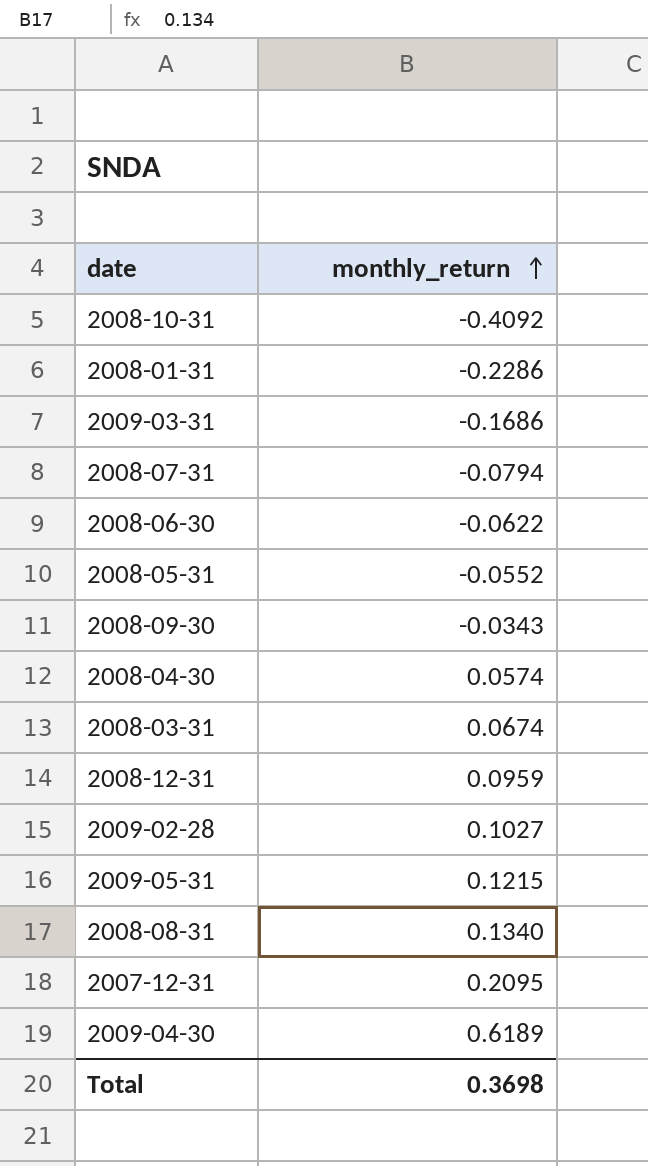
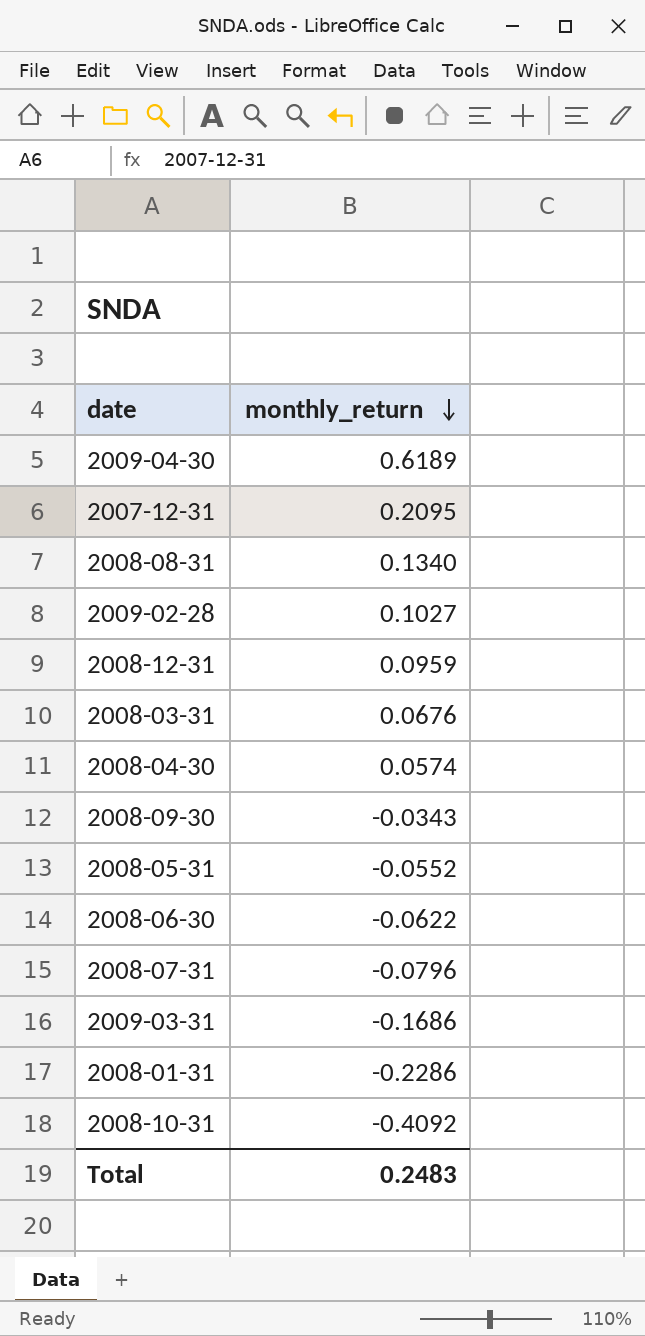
row order: monthly_return ascending -> monthly_return descending
row 2009-05-31: 0.1215 -> none
2008-03-31 | monthly_return: 0.0674 -> 0.0676
2008-07-31 | monthly_return: -0.0794 -> -0.0796
Total | monthly_return: 0.3698 -> 0.2483

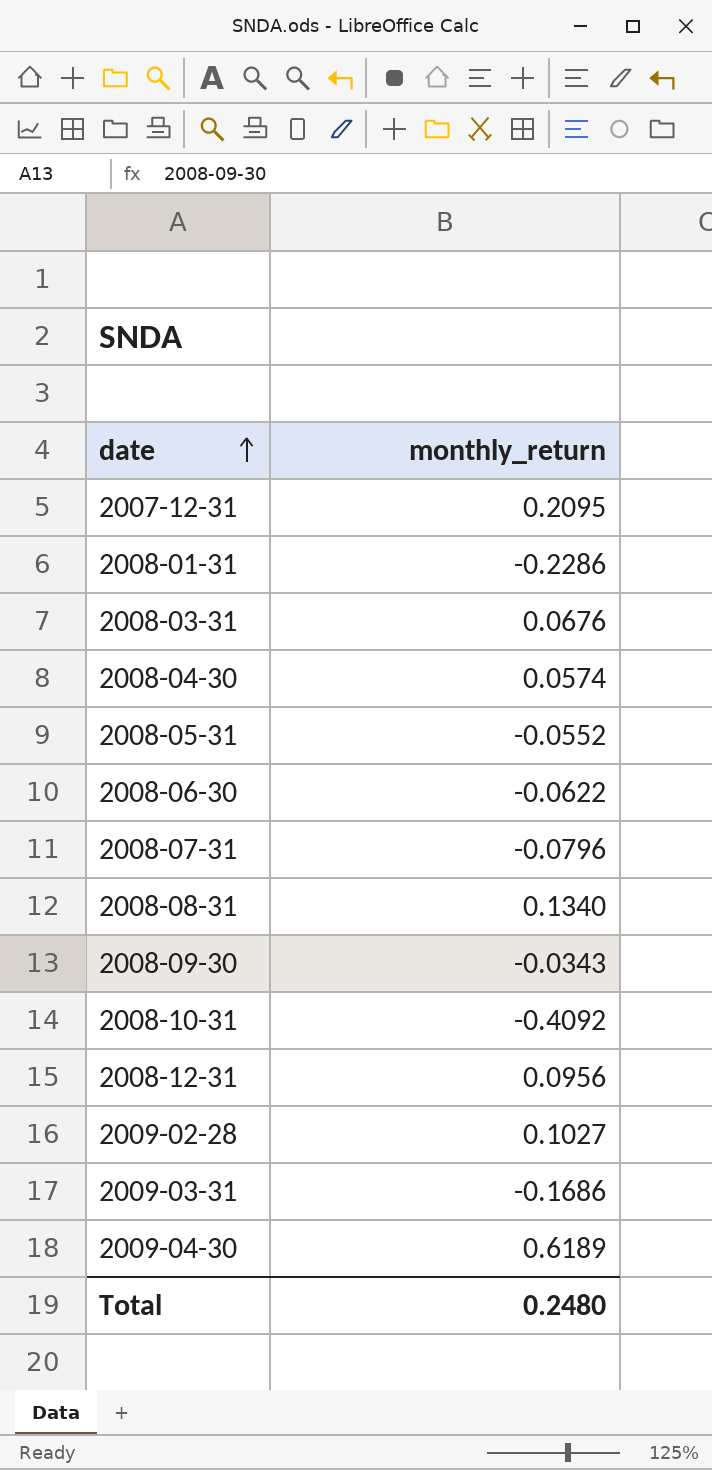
row order: monthly_return descending -> date ascending
2008-12-31 | monthly_return: 0.0959 -> 0.0956
Total | monthly_return: 0.2483 -> 0.2480

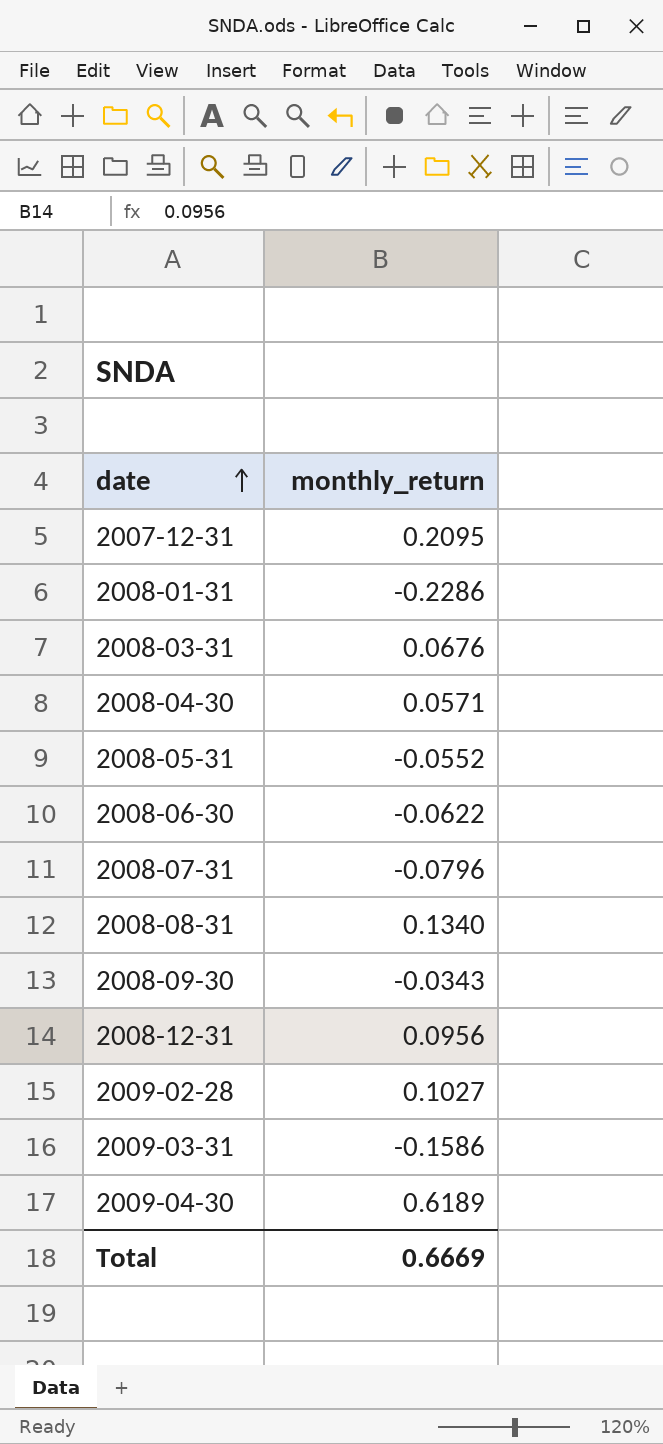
row 2008-10-31: -0.4092 -> none
2008-04-30 | monthly_return: 0.0574 -> 0.0571
2009-03-31 | monthly_return: -0.1686 -> -0.1586
Total | monthly_return: 0.2480 -> 0.6669

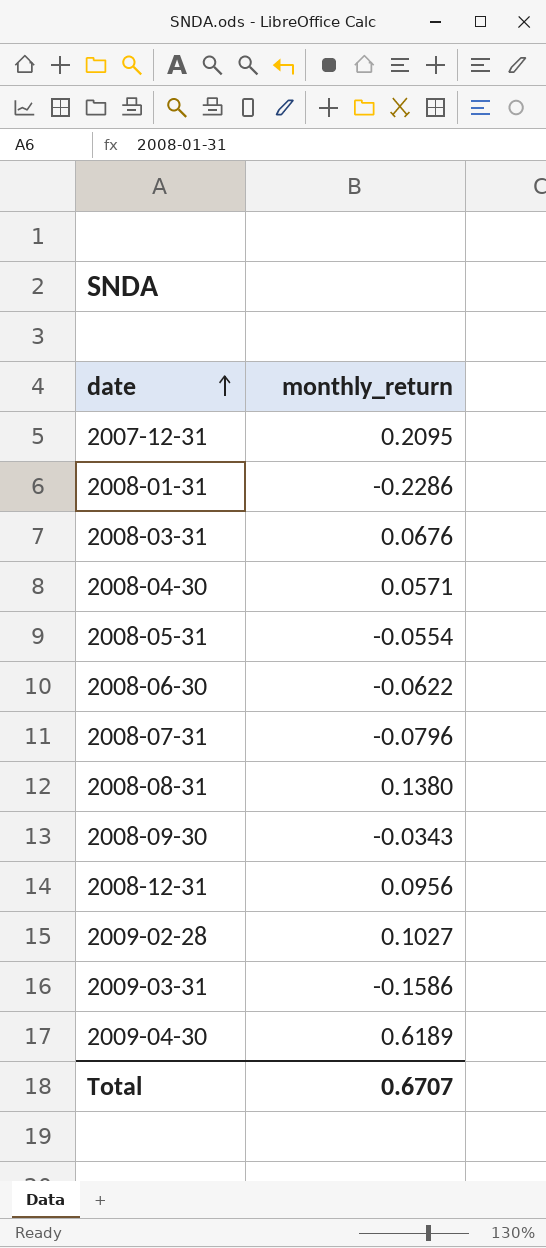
2008-05-31 | monthly_return: -0.0552 -> -0.0554
2008-08-31 | monthly_return: 0.1340 -> 0.1380
Total | monthly_return: 0.6669 -> 0.6707

